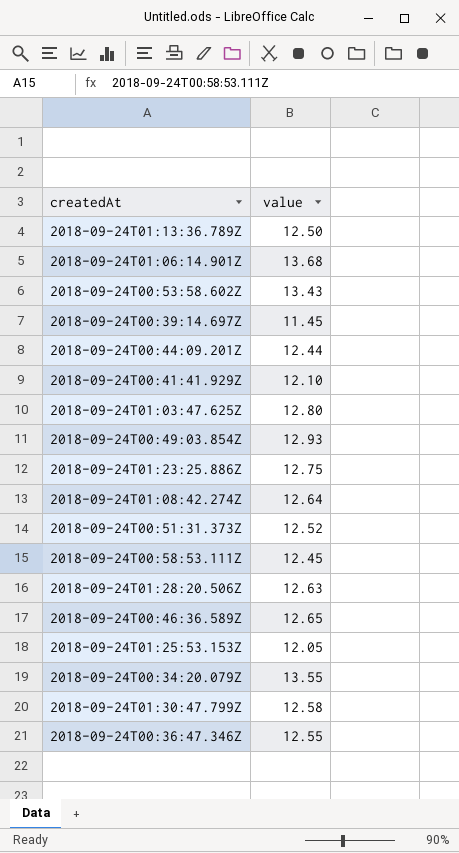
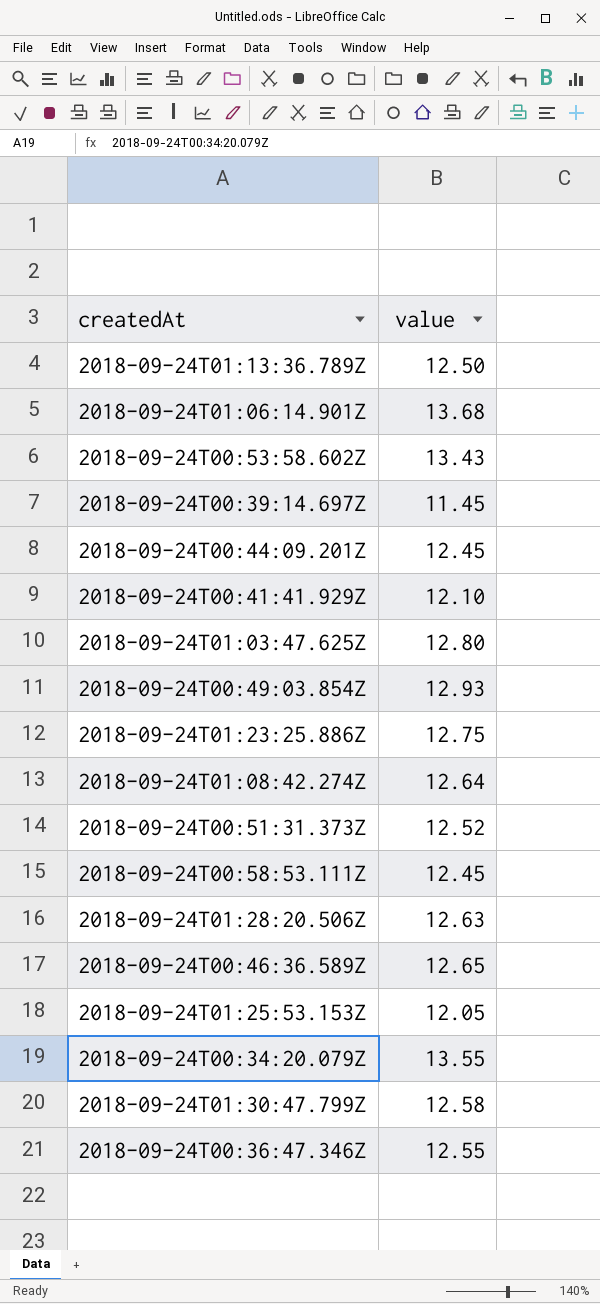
2018-09-24T00:44:09.201Z | value: 12.44 -> 12.45

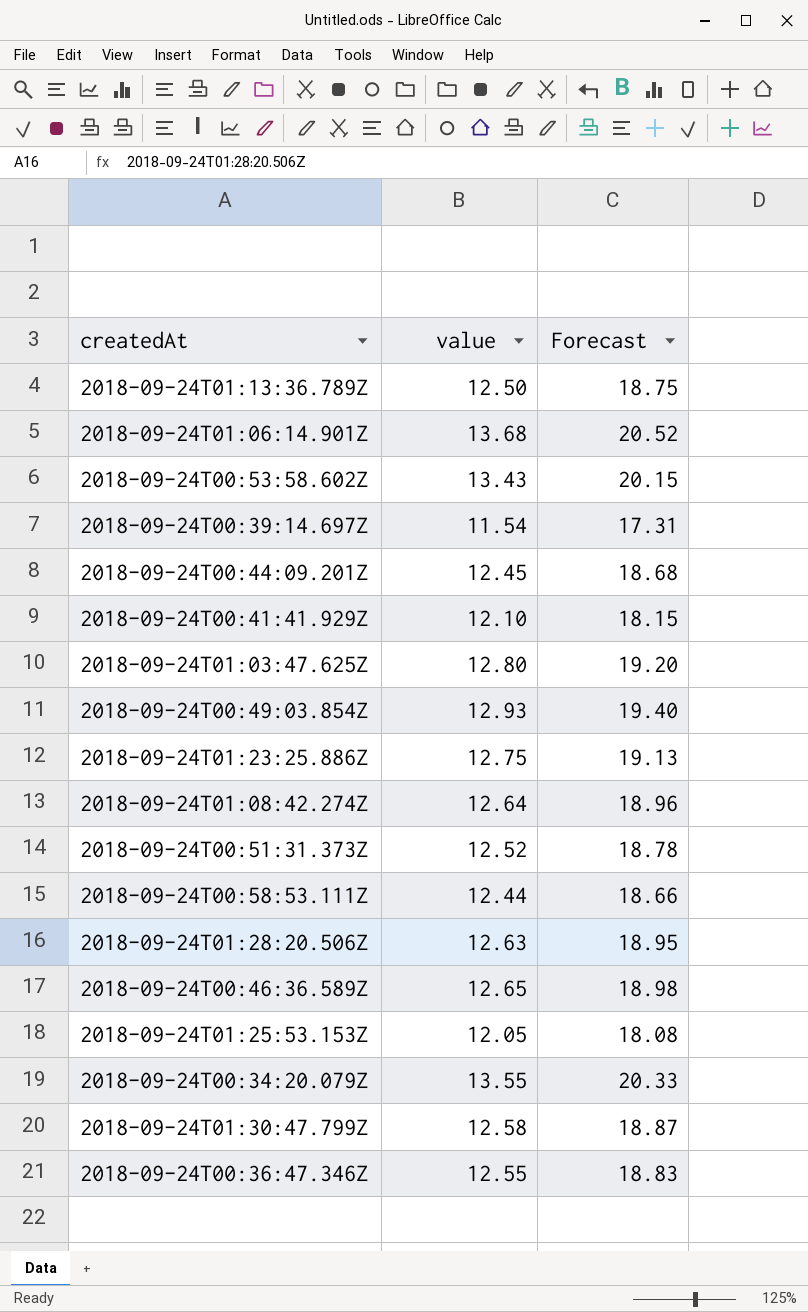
column Forecast | formula: none -> [value] * 1.5
2018-09-24T00:39:14.697Z | value: 11.45 -> 11.54
2018-09-24T00:58:53.111Z | value: 12.45 -> 12.44

